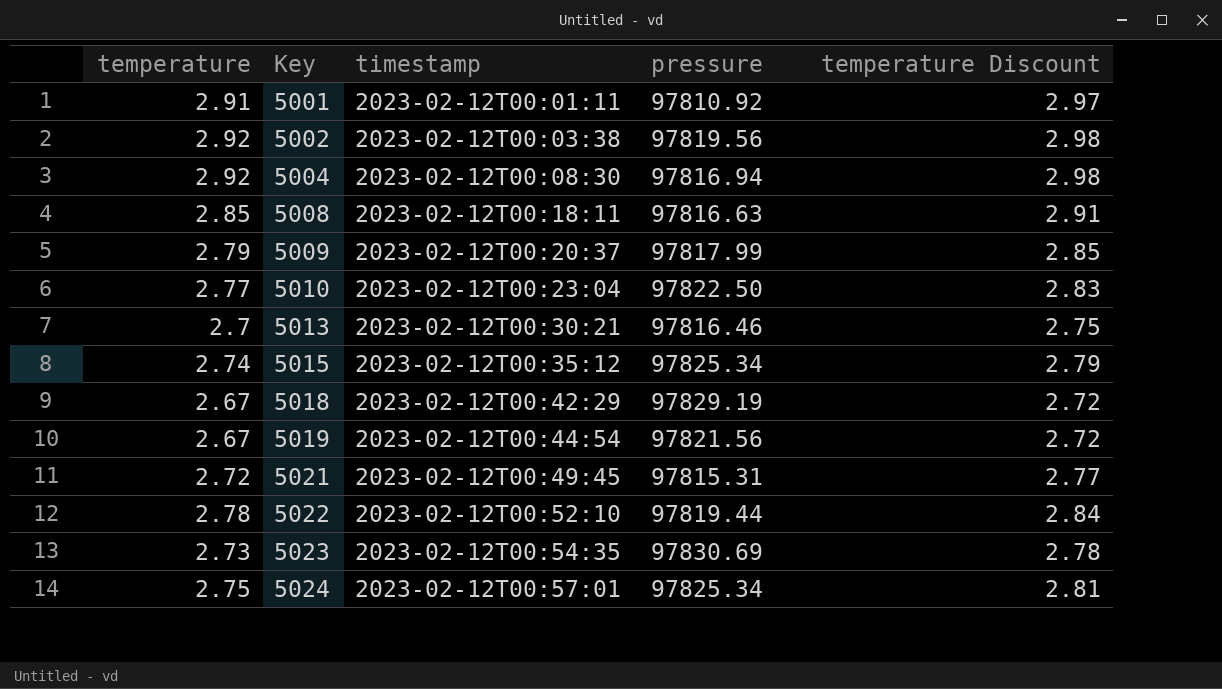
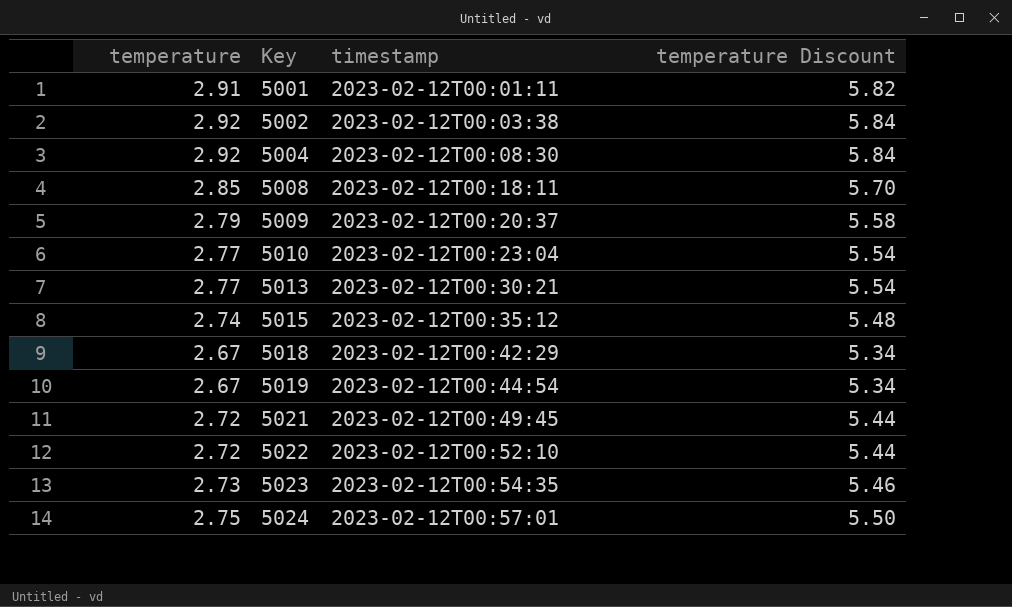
column pressure | position: 4 -> none
column temperature Discount | formula: [temperature] * 1.02 -> [temperature] * 2
5013 | temperature: 2.7 -> 2.77
5022 | temperature: 2.78 -> 2.72

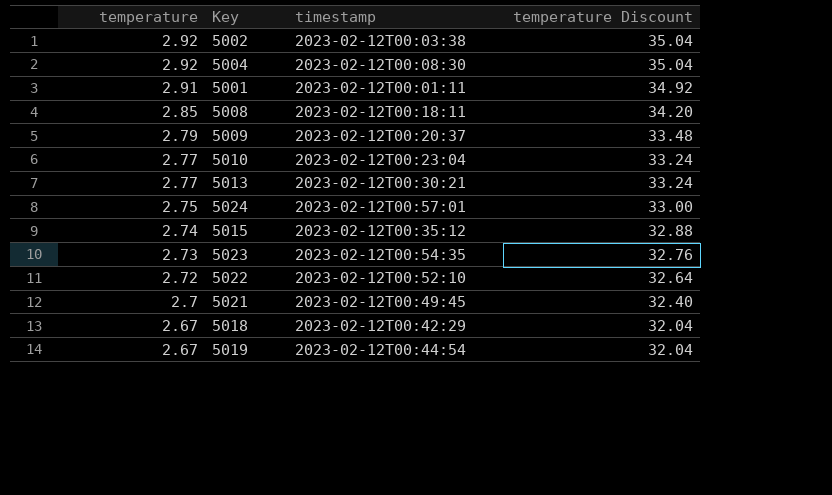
row order: Key ascending -> temperature descending
column temperature Discount | formula: [temperature] * 2 -> [temperature] * 12
5021 | temperature: 2.72 -> 2.7

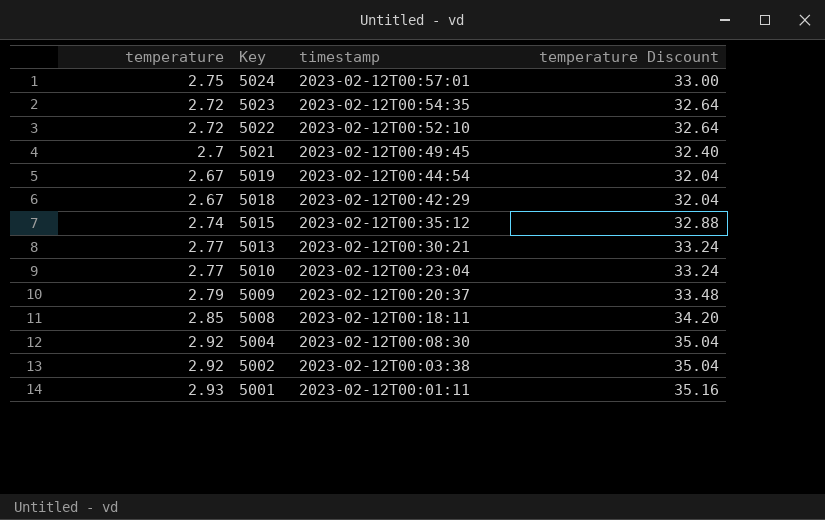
row order: temperature descending -> Key descending
5023 | temperature: 2.73 -> 2.72
5023 | temperature Discount: 32.76 -> 32.64
5001 | temperature: 2.91 -> 2.93
5001 | temperature Discount: 34.92 -> 35.16

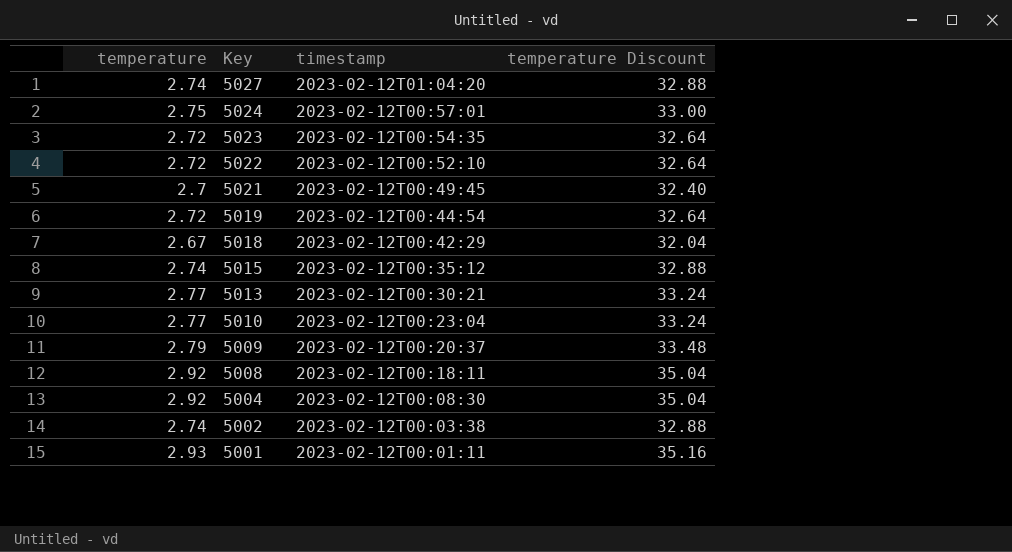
row 5027: none -> 2.74 | 2023-02-12T01:04:20 | 32.88
5019 | temperature: 2.67 -> 2.72
5019 | temperature Discount: 32.04 -> 32.64
5008 | temperature: 2.85 -> 2.92
5008 | temperature Discount: 34.20 -> 35.04
5002 | temperature: 2.92 -> 2.74
5002 | temperature Discount: 35.04 -> 32.88

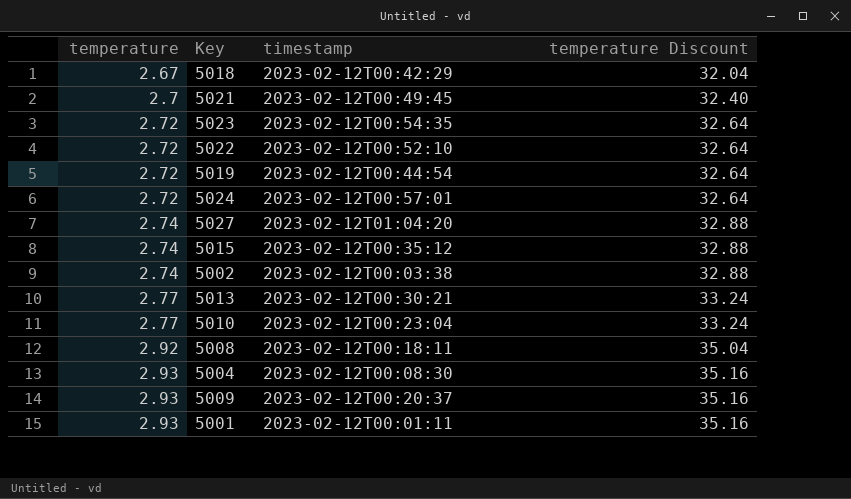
row order: Key descending -> temperature ascending
5024 | temperature: 2.75 -> 2.72
5024 | temperature Discount: 33.00 -> 32.64
5004 | temperature: 2.92 -> 2.93
5004 | temperature Discount: 35.04 -> 35.16
5009 | temperature: 2.79 -> 2.93
5009 | temperature Discount: 33.48 -> 35.16

